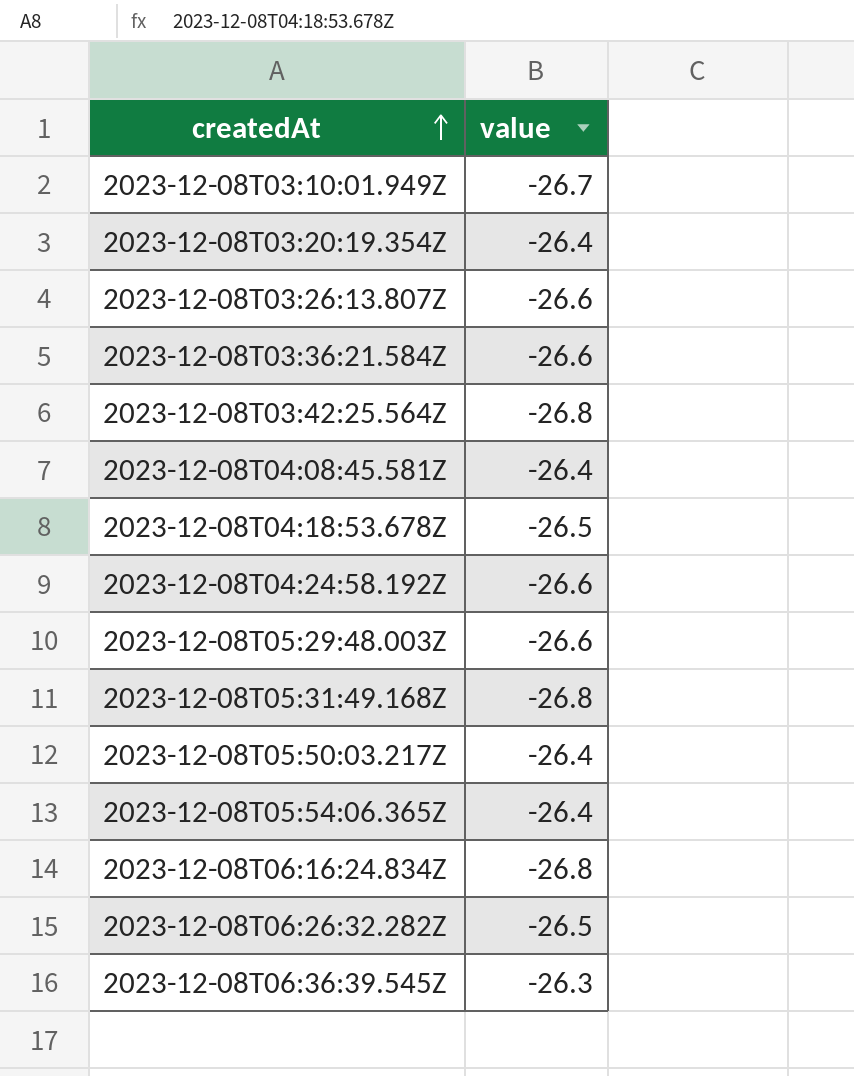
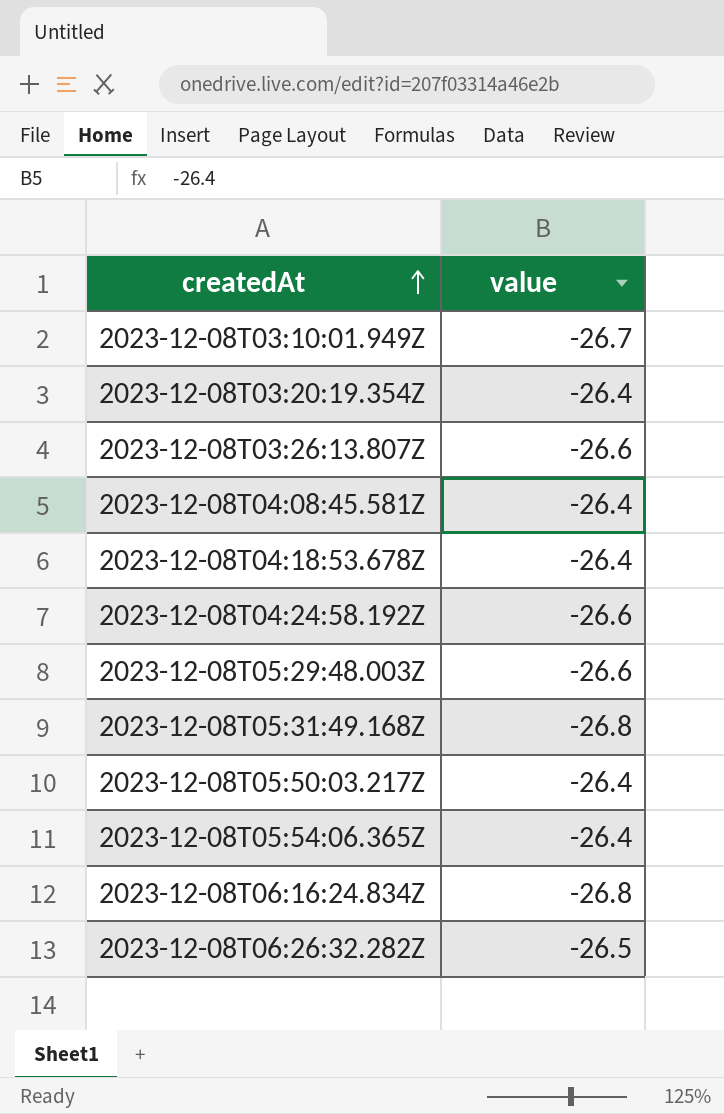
row 2023-12-08T03:36:21.584Z: -26.6 -> none
row 2023-12-08T03:42:25.564Z: -26.8 -> none
row 2023-12-08T06:36:39.545Z: -26.3 -> none
2023-12-08T04:18:53.678Z | value: -26.5 -> -26.4

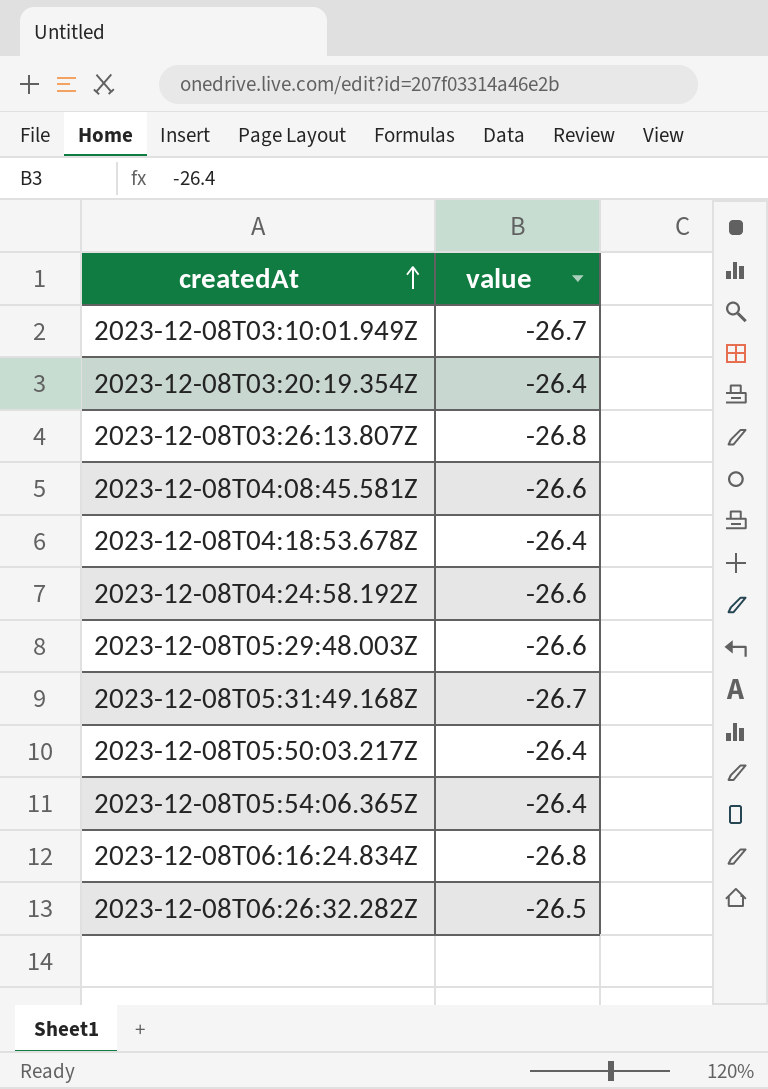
2023-12-08T03:26:13.807Z | value: -26.6 -> -26.8
2023-12-08T04:08:45.581Z | value: -26.4 -> -26.6
2023-12-08T05:31:49.168Z | value: -26.8 -> -26.7

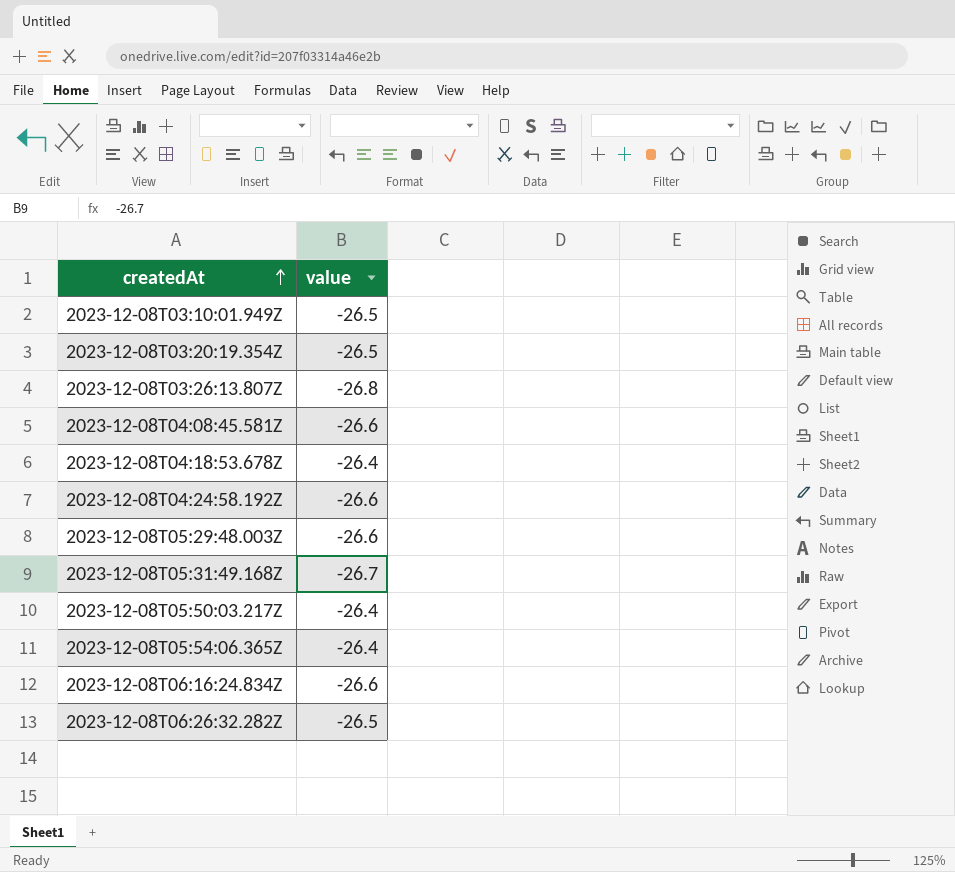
2023-12-08T03:10:01.949Z | value: -26.7 -> -26.5
2023-12-08T03:20:19.354Z | value: -26.4 -> -26.5
2023-12-08T06:16:24.834Z | value: -26.8 -> -26.6

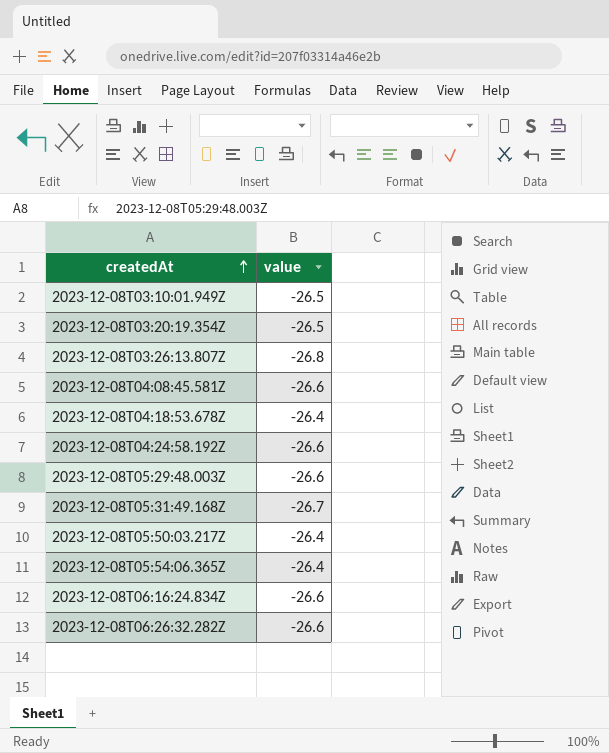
2023-12-08T06:26:32.282Z | value: -26.5 -> -26.6

